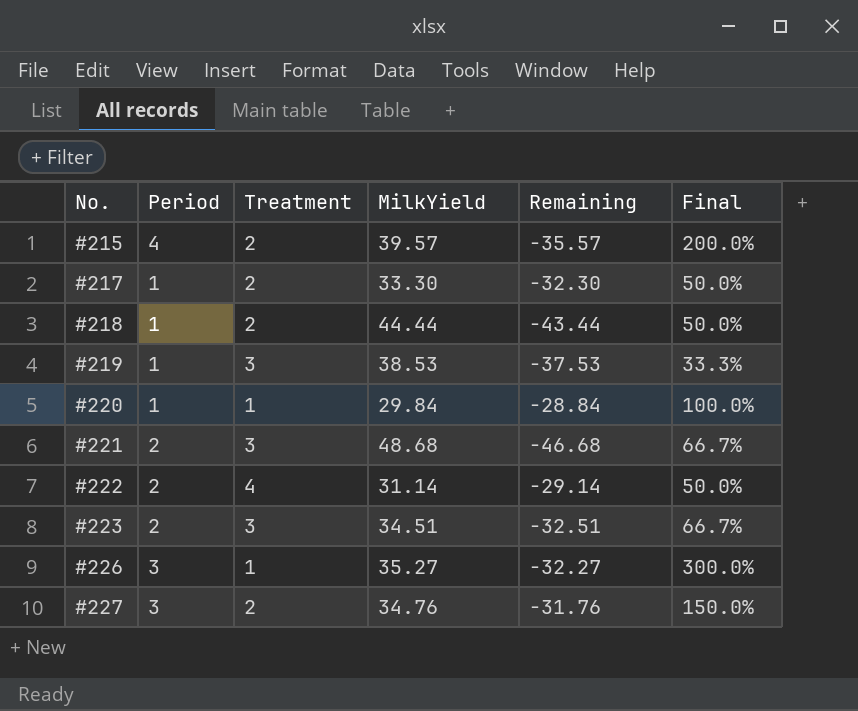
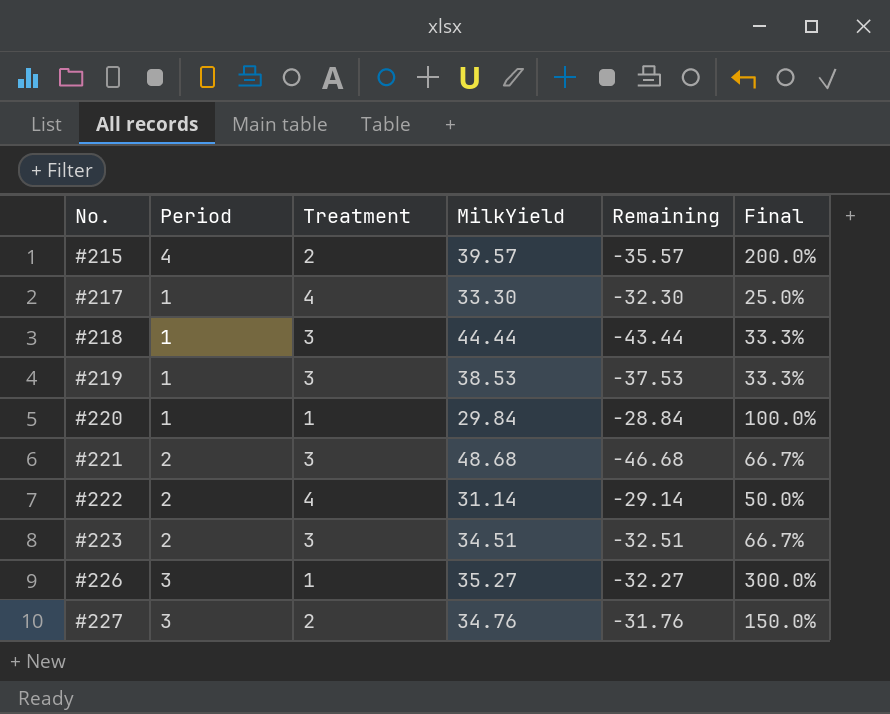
#217 | Treatment: 2 -> 4
#217 | Final: 50.0% -> 25.0%
#218 | Treatment: 2 -> 3
#218 | Final: 50.0% -> 33.3%

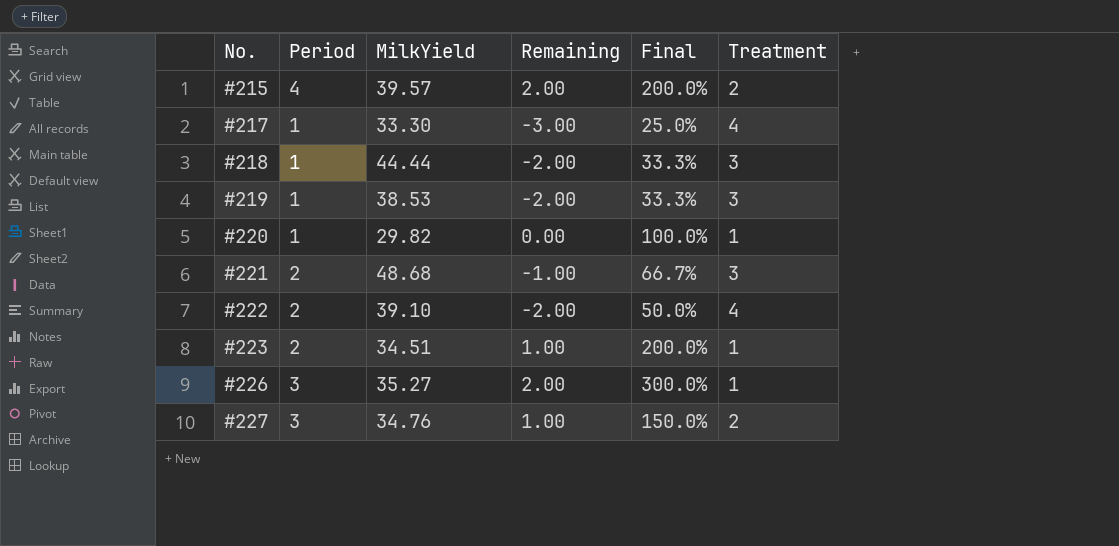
column Remaining | formula: [Period] - [MilkYield] -> [Period] - [Treatment]
column Treatment | position: 3 -> 6
#220 | MilkYield: 29.84 -> 29.82
#222 | MilkYield: 31.14 -> 39.10
#223 | Final: 66.7% -> 200.0%
#223 | Treatment: 3 -> 1

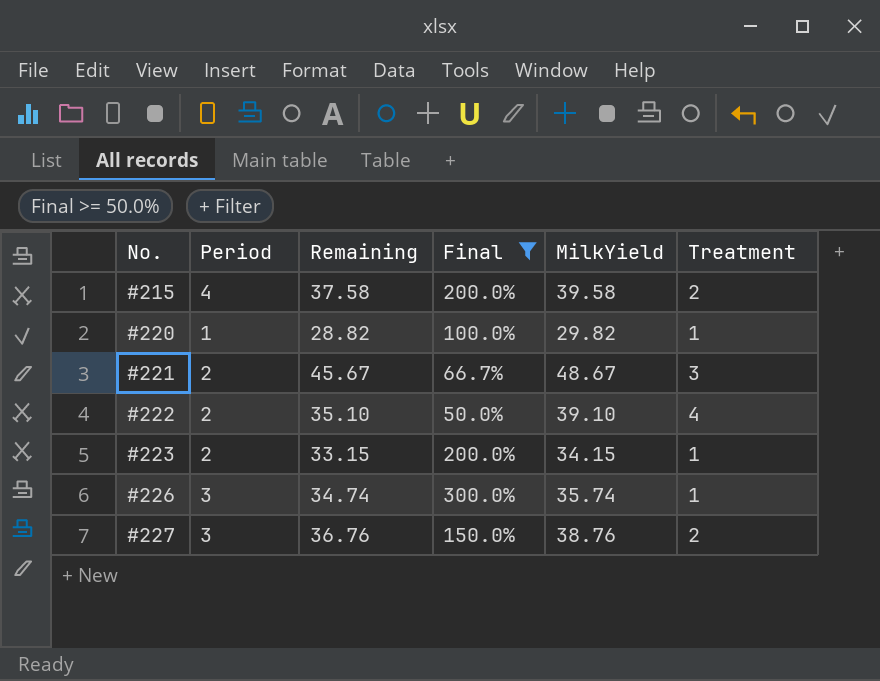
filter: none -> Final >= 50.0%
column Remaining | formula: [Period] - [Treatment] -> [MilkYield] - [Treatment]
column MilkYield | position: 3 -> 5
#215 | MilkYield: 39.57 -> 39.58
#221 | MilkYield: 48.68 -> 48.67
#223 | MilkYield: 34.51 -> 34.15
#226 | MilkYield: 35.27 -> 35.74
#227 | MilkYield: 34.76 -> 38.76

